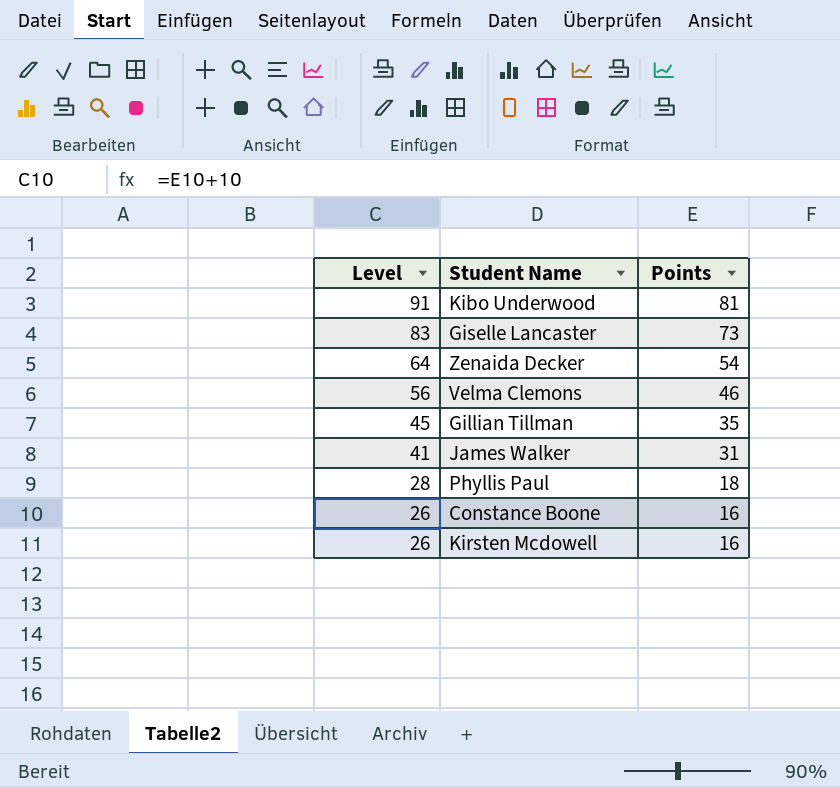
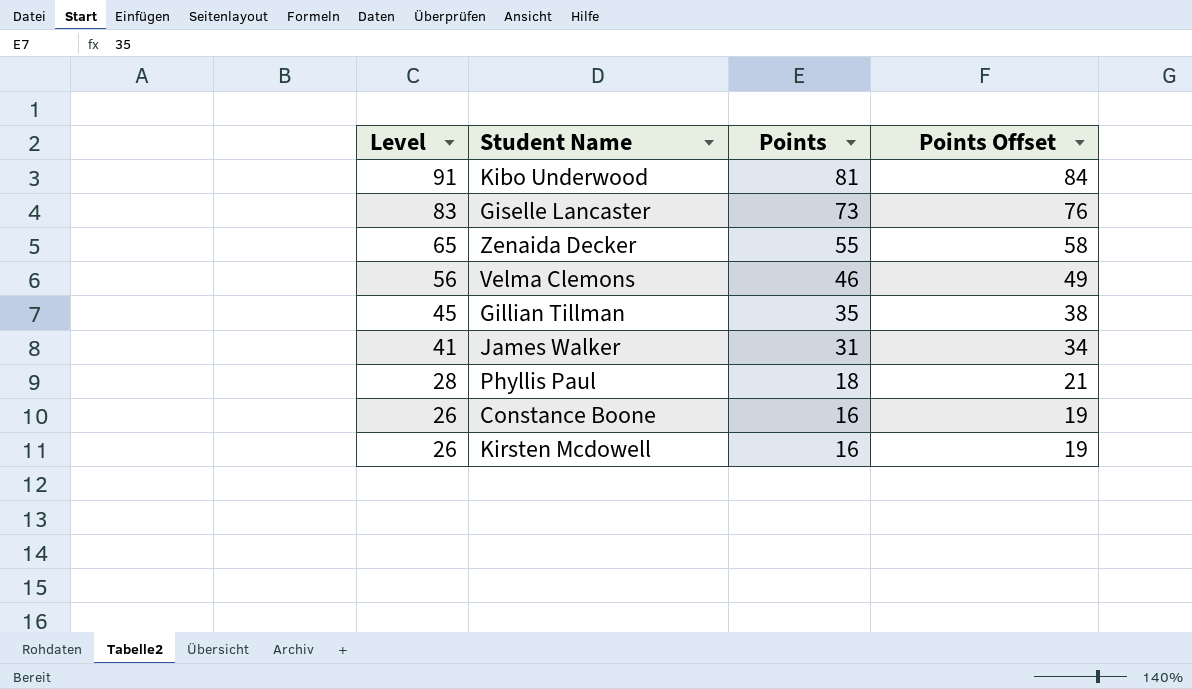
column Points Offset | formula: none -> [Points] + 3
Zenaida Decker | Level: 64 -> 65
Zenaida Decker | Points: 54 -> 55

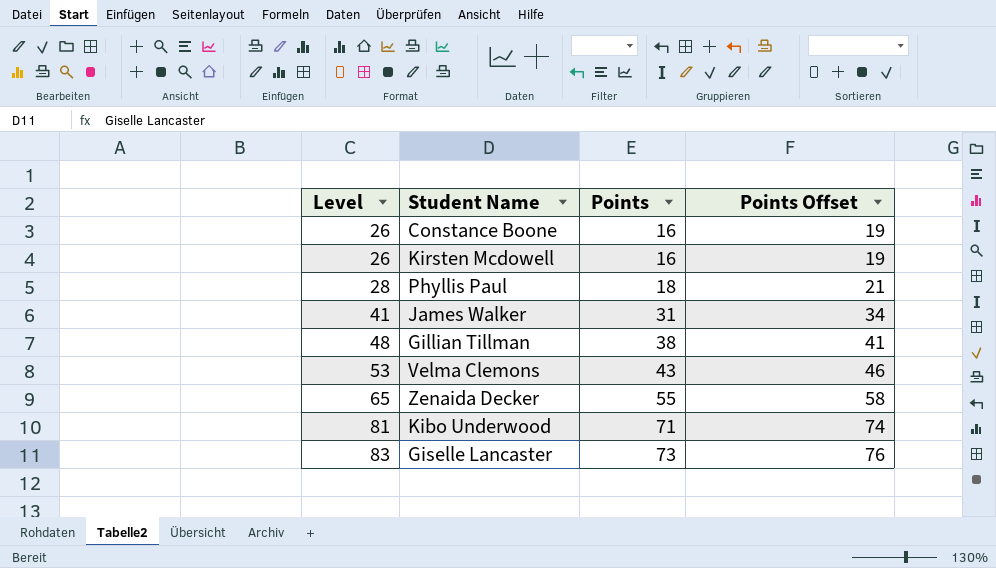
row order: Level descending -> Level ascending
Gillian Tillman | Level: 45 -> 48
Gillian Tillman | Points: 35 -> 38
Gillian Tillman | Points Offset: 38 -> 41
Velma Clemons | Level: 56 -> 53
Velma Clemons | Points: 46 -> 43
Velma Clemons | Points Offset: 49 -> 46
Kibo Underwood | Level: 91 -> 81
Kibo Underwood | Points: 81 -> 71
Kibo Underwood | Points Offset: 84 -> 74

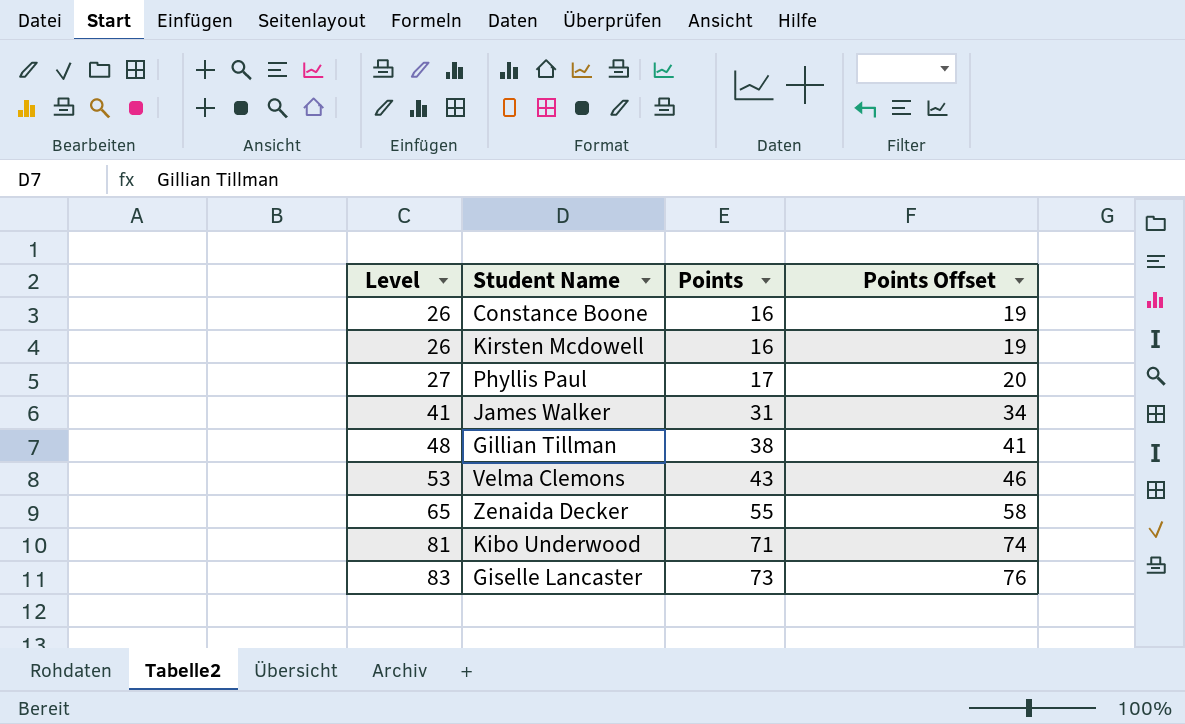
Phyllis Paul | Level: 28 -> 27
Phyllis Paul | Points: 18 -> 17
Phyllis Paul | Points Offset: 21 -> 20

